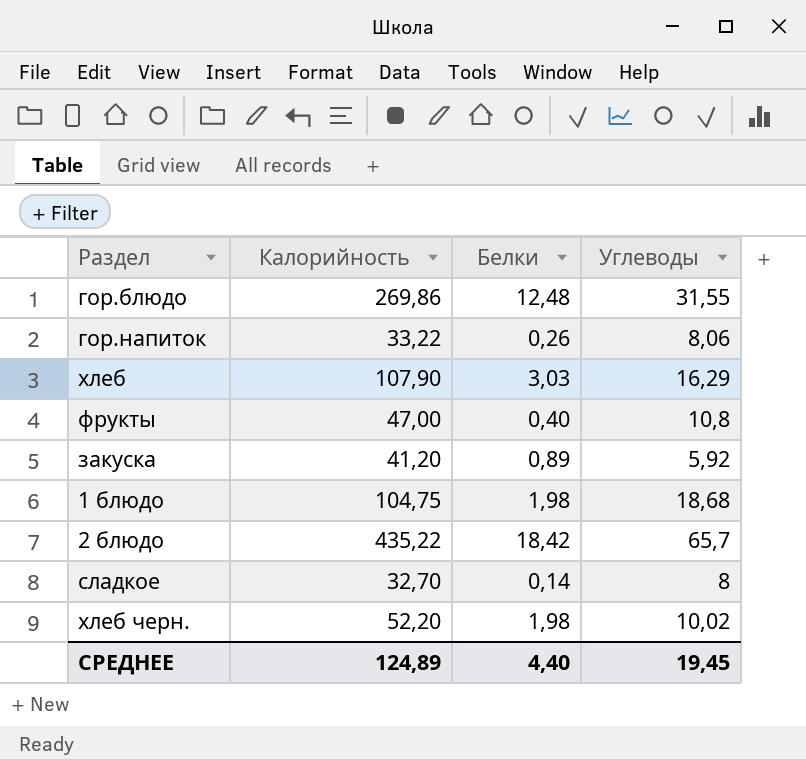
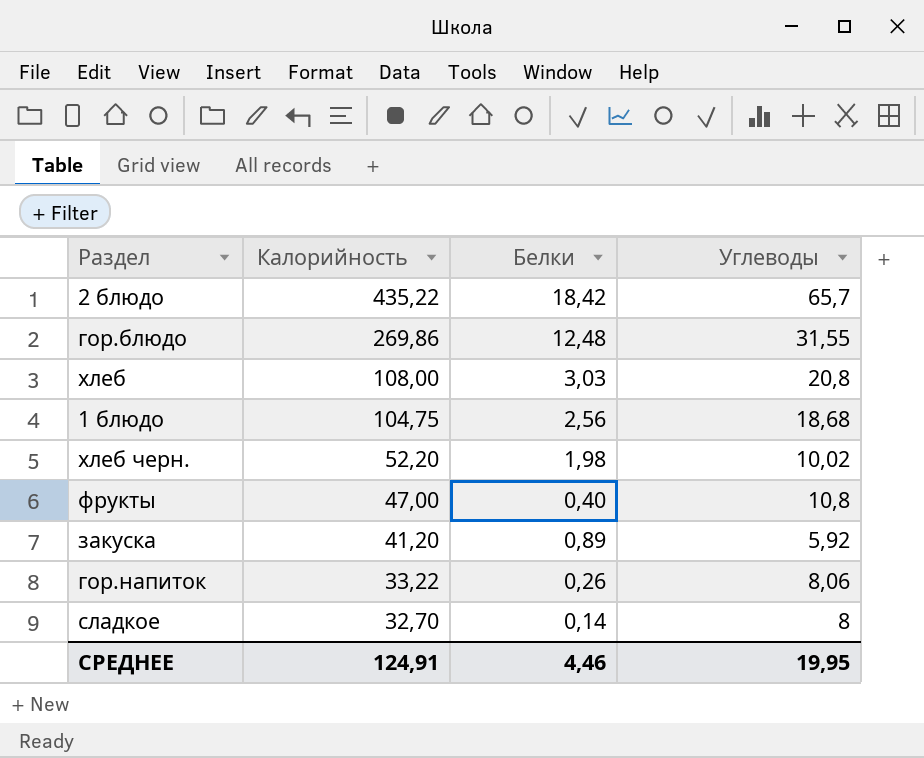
row order: none -> Калорийность descending
хлеб | Калорийность: 107,90 -> 108,00
хлеб | Углеводы: 16,29 -> 20,8
1 блюдо | Белки: 1,98 -> 2,56
СРЕДНЕЕ | Калорийность: 124,89 -> 124,91
СРЕДНЕЕ | Белки: 4,40 -> 4,46
СРЕДНЕЕ | Углеводы: 19,45 -> 19,95

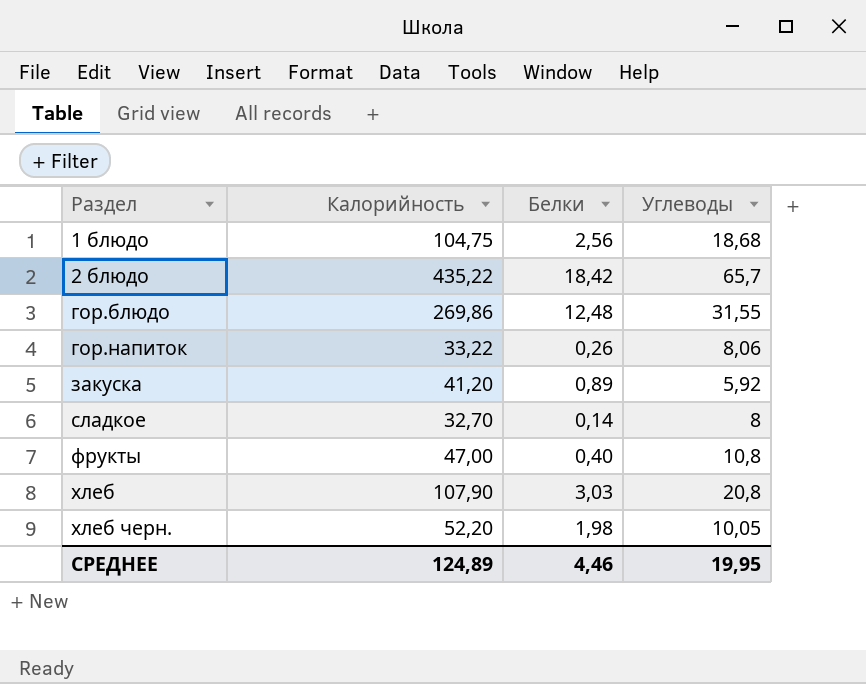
row order: Калорийность descending -> Раздел ascending
хлеб | Калорийность: 108,00 -> 107,90
хлеб черн. | Углеводы: 10,02 -> 10,05
СРЕДНЕЕ | Калорийность: 124,91 -> 124,89

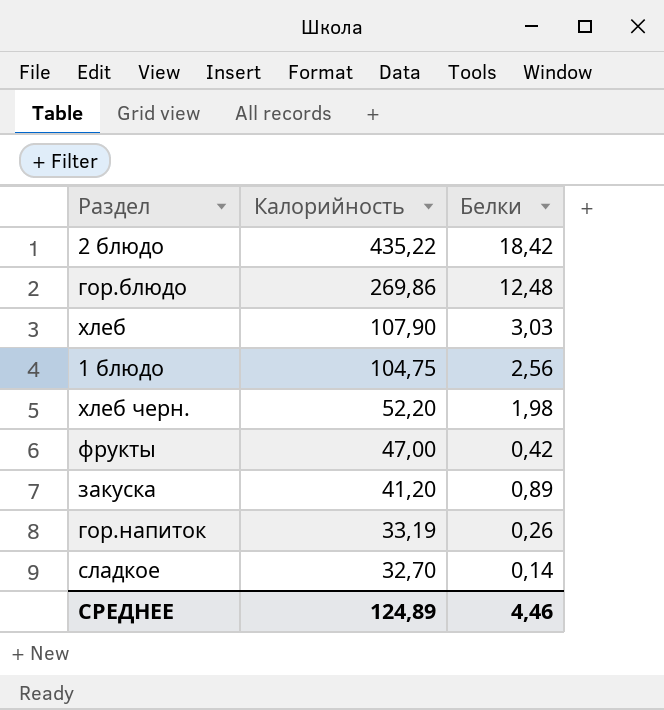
row order: Раздел ascending -> Калорийность descending
column Углеводы | position: 4 -> none
фрукты | Белки: 0,40 -> 0,42
гор.напиток | Калорийность: 33,22 -> 33,19

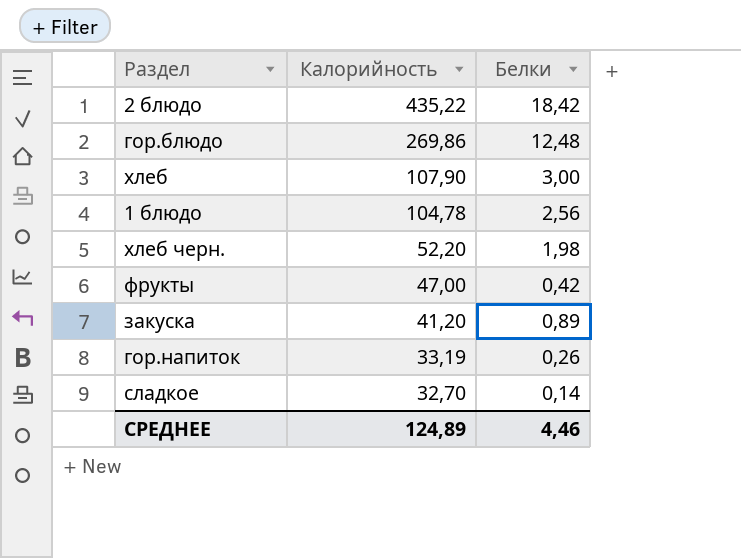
хлеб | Белки: 3,03 -> 3,00
1 блюдо | Калорийность: 104,75 -> 104,78

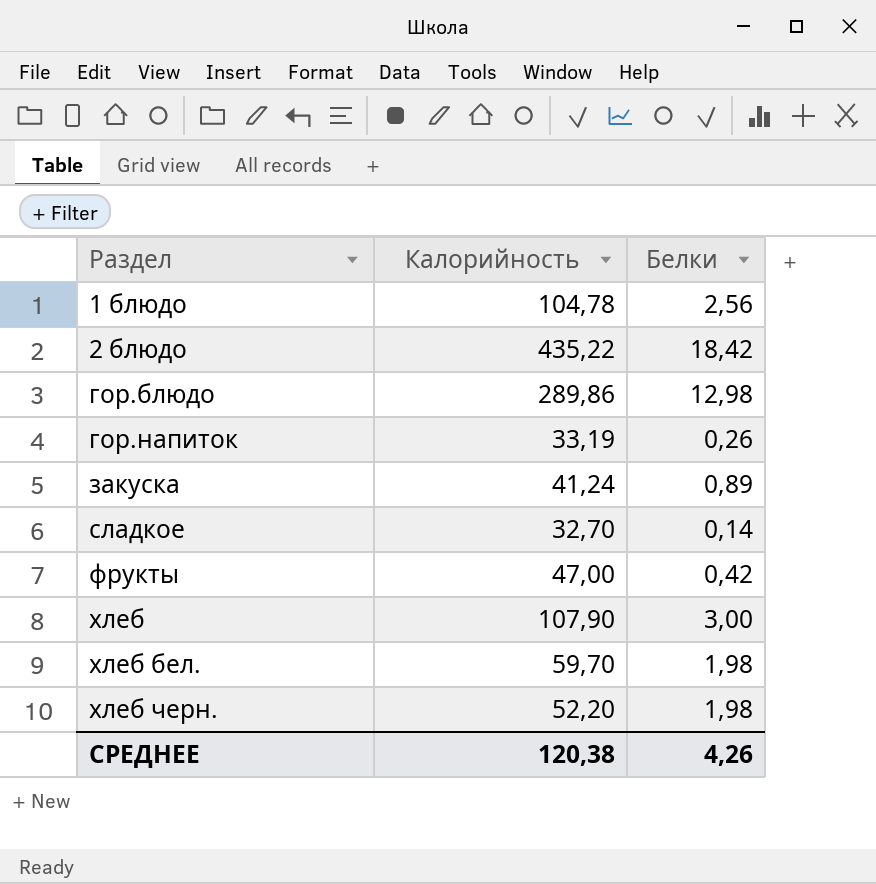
row order: Калорийность descending -> Раздел ascending
гор.блюдо | Калорийность: 269,86 -> 289,86
гор.блюдо | Белки: 12,48 -> 12,98
закуска | Калорийность: 41,20 -> 41,24
row хлеб бел.: none -> 59,70 | 1,98
СРЕДНЕЕ | Калорийность: 124,89 -> 120,38
СРЕДНЕЕ | Белки: 4,46 -> 4,26

